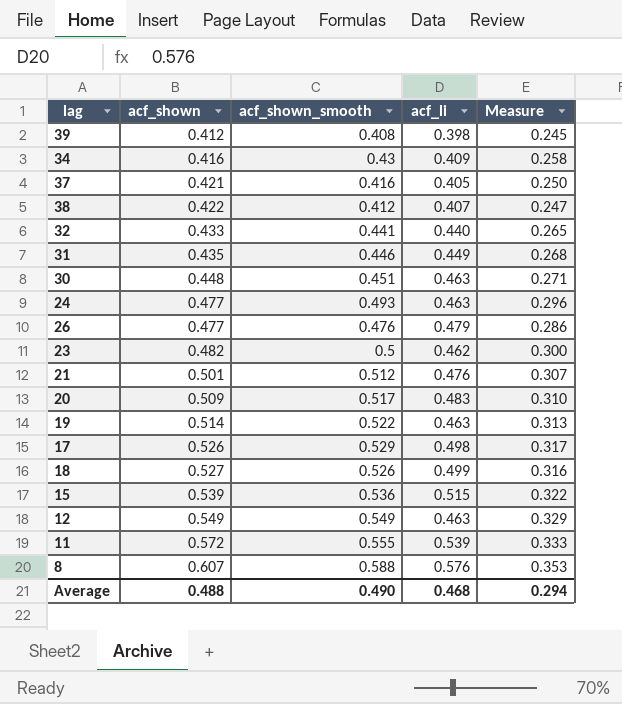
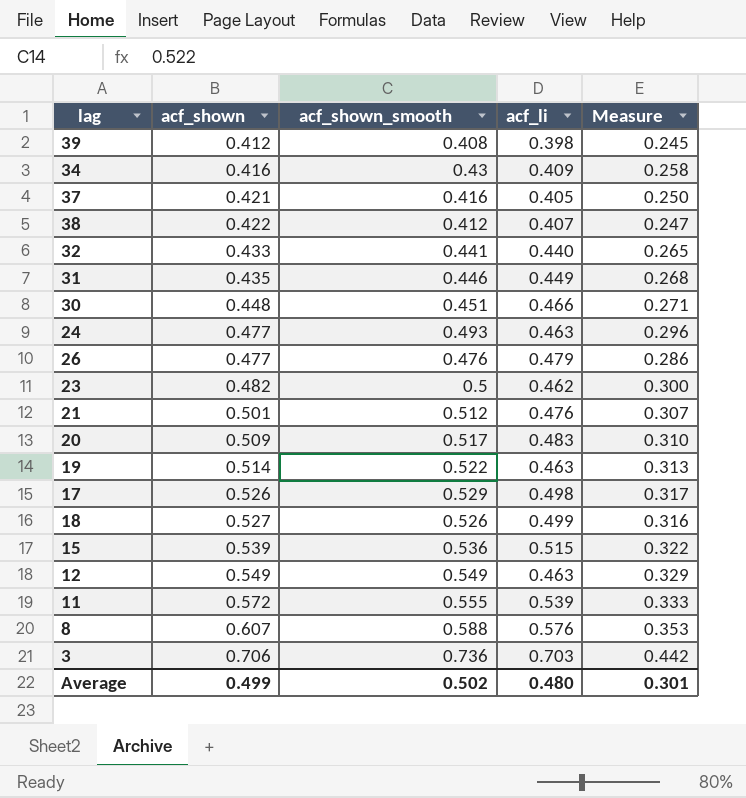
30 | acf_li: 0.463 -> 0.466
row 3: none -> 0.706 | 0.736 | 0.703 | 0.442
Average | acf_shown: 0.488 -> 0.499
Average | acf_shown_smooth: 0.490 -> 0.502
Average | acf_li: 0.468 -> 0.480
Average | Measure: 0.294 -> 0.301

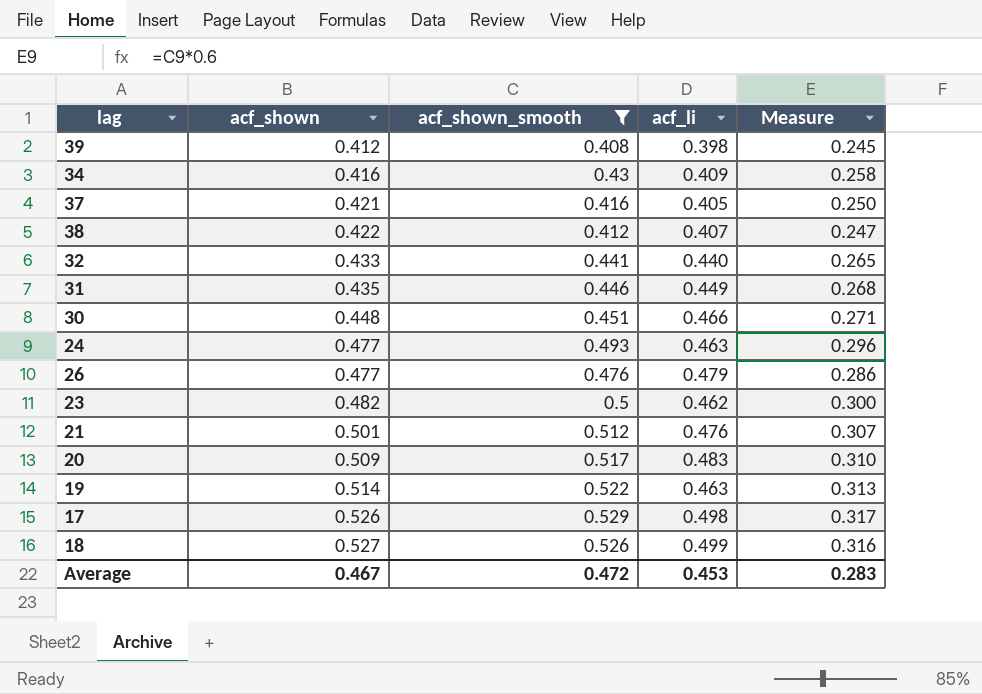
filter: none -> acf_shown_smooth <= 0.529
Average | acf_shown: 0.499 -> 0.467
Average | acf_shown_smooth: 0.502 -> 0.472
Average | acf_li: 0.480 -> 0.453
Average | Measure: 0.301 -> 0.283

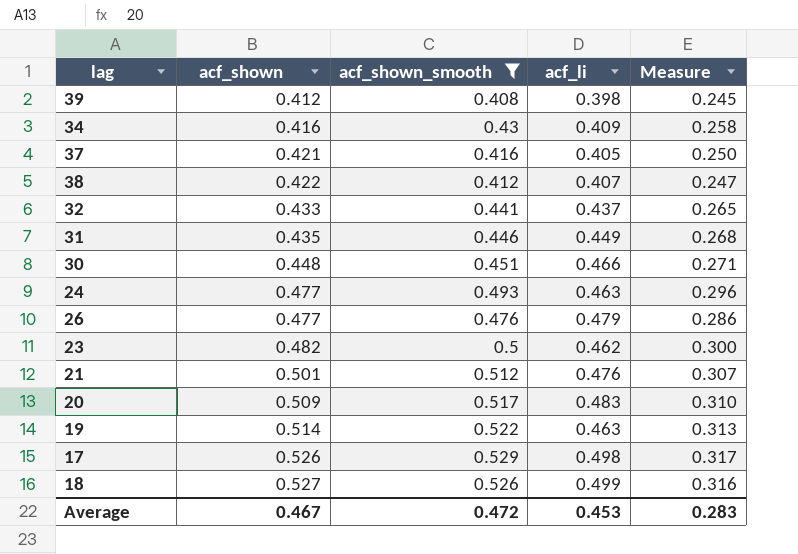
32 | acf_li: 0.440 -> 0.437

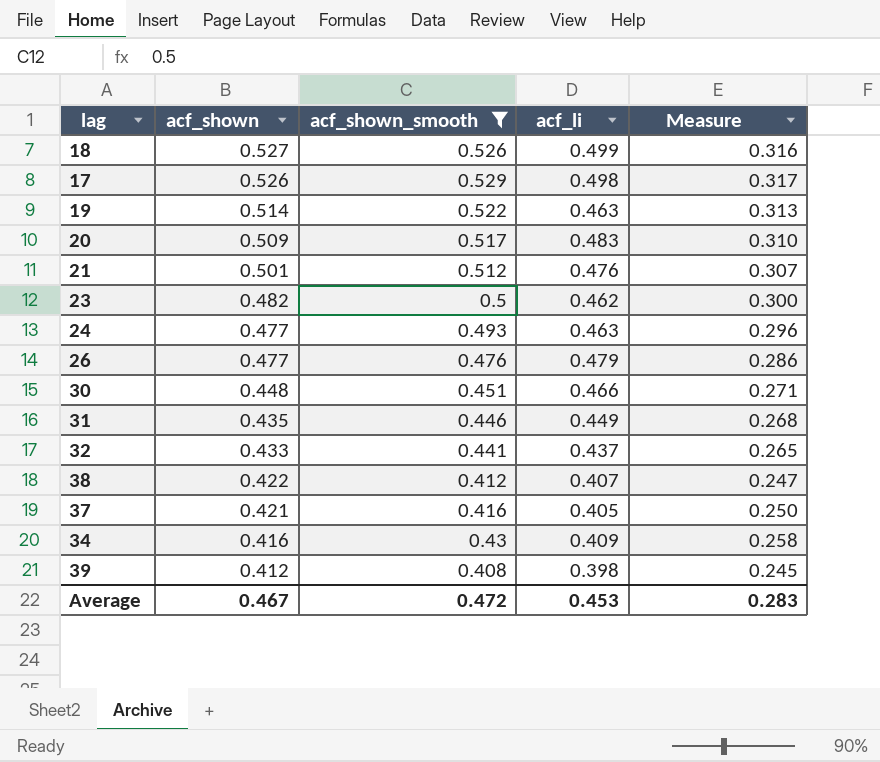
row order: acf_shown ascending -> acf_shown descending

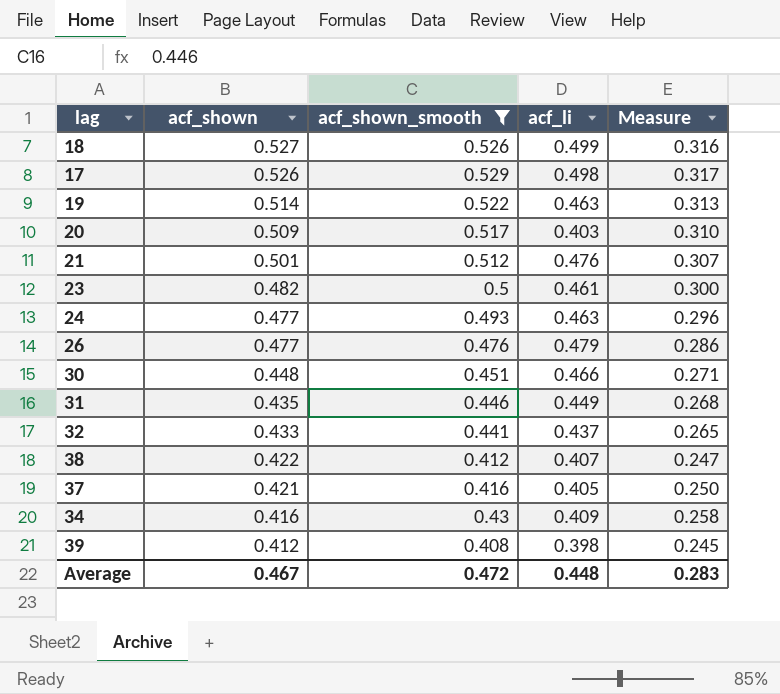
20 | acf_li: 0.483 -> 0.403
23 | acf_li: 0.462 -> 0.461
Average | acf_li: 0.453 -> 0.448

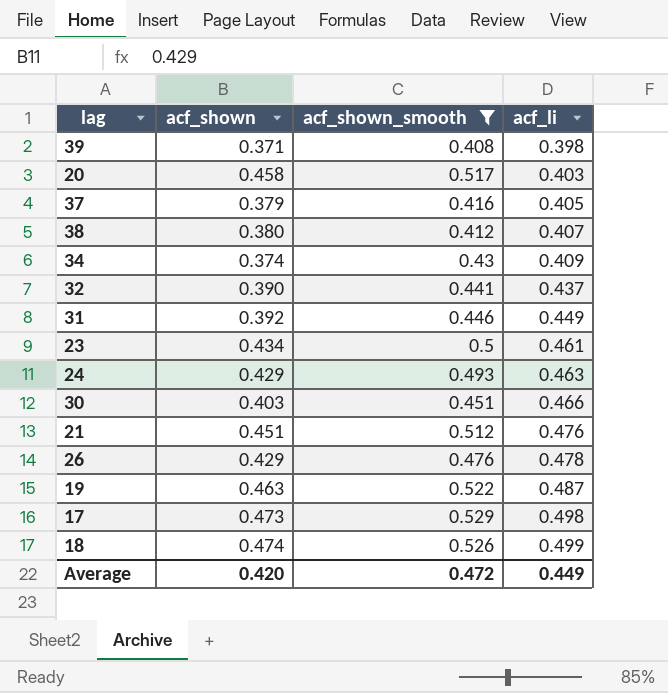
row order: acf_shown descending -> acf_li ascending
column Measure | formula: [acf_shown_smooth] * 0.6 -> none
39 | acf_shown: 0.412 -> 0.371
20 | acf_shown: 0.509 -> 0.458
37 | acf_shown: 0.421 -> 0.379
38 | acf_shown: 0.422 -> 0.380
34 | acf_shown: 0.416 -> 0.374
32 | acf_shown: 0.433 -> 0.390
31 | acf_shown: 0.435 -> 0.392
23 | acf_shown: 0.482 -> 0.434
24 | acf_shown: 0.477 -> 0.429
30 | acf_shown: 0.448 -> 0.403
21 | acf_shown: 0.501 -> 0.451
26 | acf_shown: 0.477 -> 0.429
26 | acf_li: 0.479 -> 0.478
19 | acf_shown: 0.514 -> 0.463
19 | acf_li: 0.463 -> 0.487
17 | acf_shown: 0.526 -> 0.473
18 | acf_shown: 0.527 -> 0.474
Average | acf_shown: 0.467 -> 0.420
Average | acf_li: 0.448 -> 0.449

